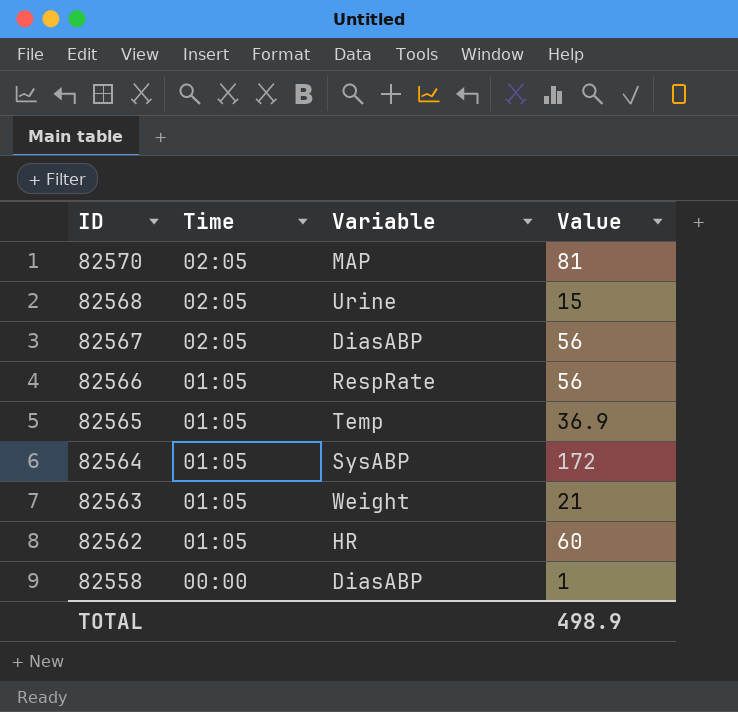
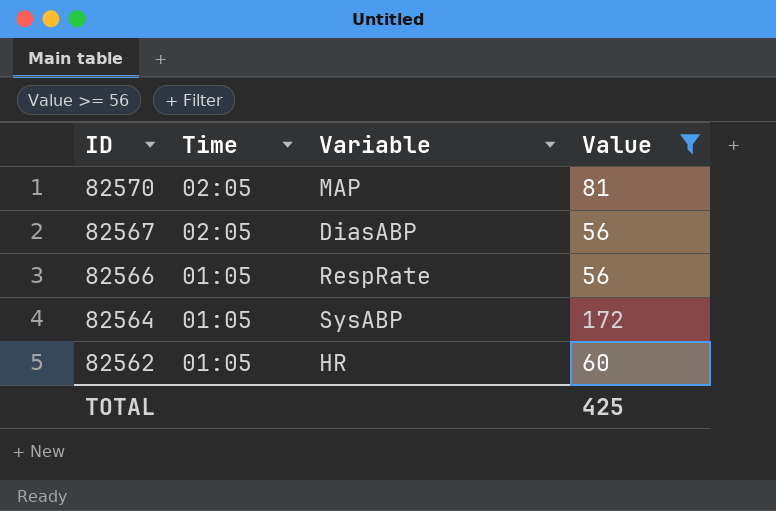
filter: none -> Value >= 56
TOTAL | Value: 498.9 -> 425

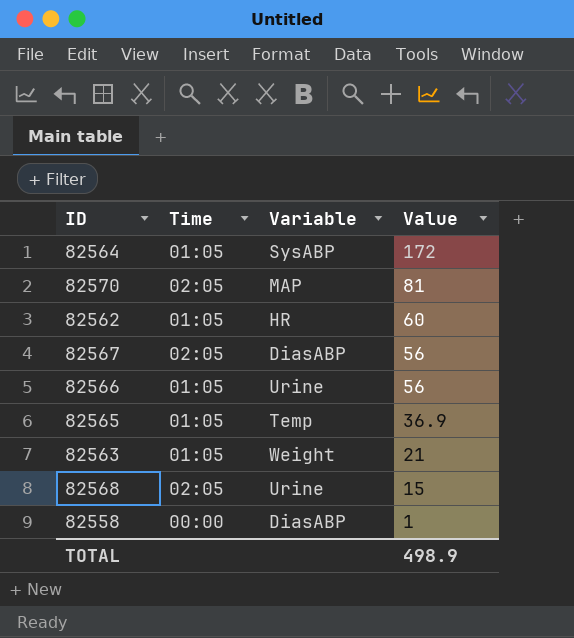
filter: Value >= 56 -> none
row order: ID descending -> Value descending
82566 | Variable: RespRate -> Urine
TOTAL | Value: 425 -> 498.9

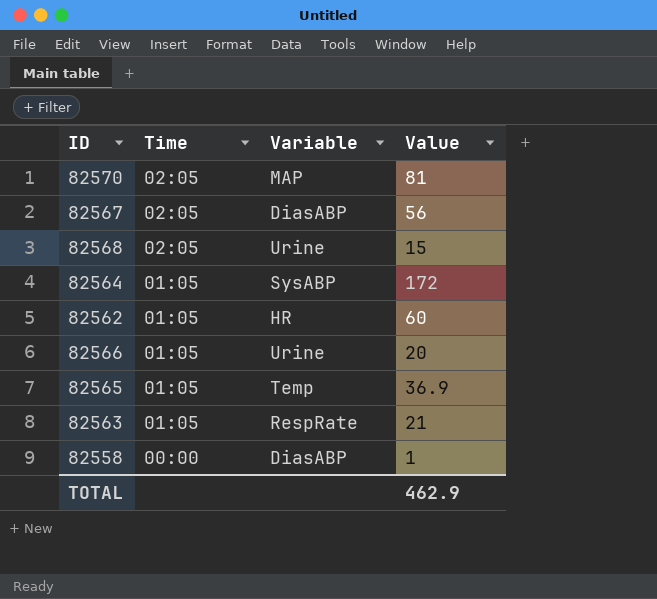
row order: Value descending -> Time descending
82566 | Value: 56 -> 20
82563 | Variable: Weight -> RespRate
TOTAL | Value: 498.9 -> 462.9

